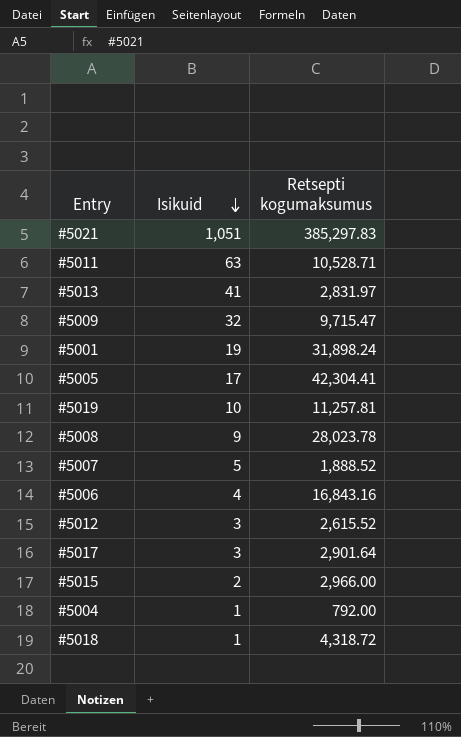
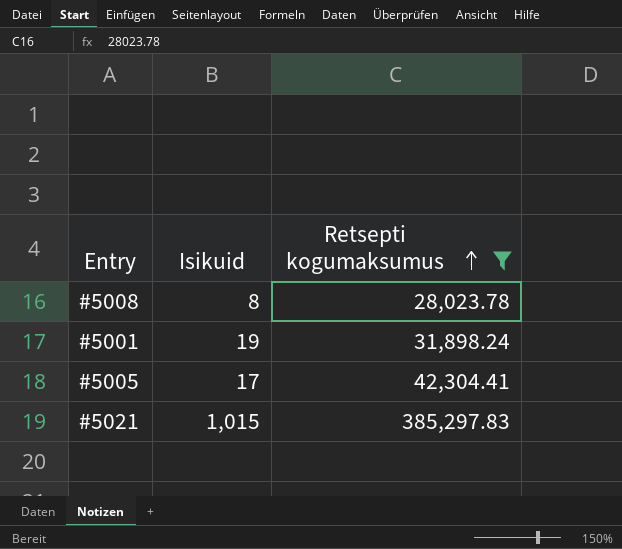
filter: none -> Retsepti kogumaksumus >= 28,023.78
row order: Isikuid descending -> Retsepti kogumaksumus ascending
#5008 | Isikuid: 9 -> 8
#5021 | Isikuid: 1,051 -> 1,015

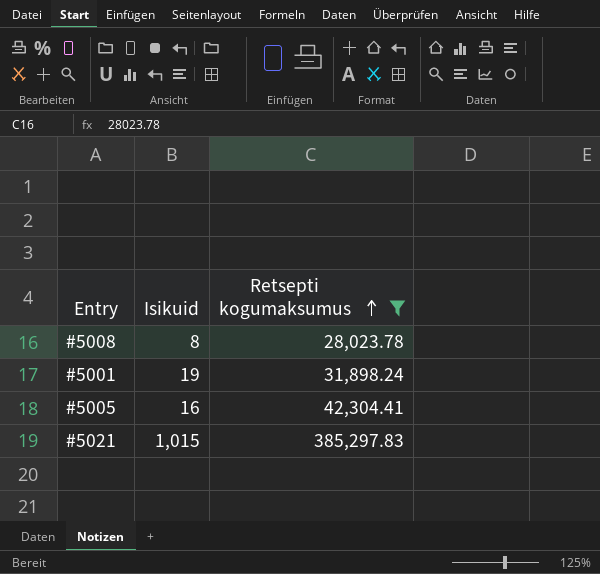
#5005 | Isikuid: 17 -> 16

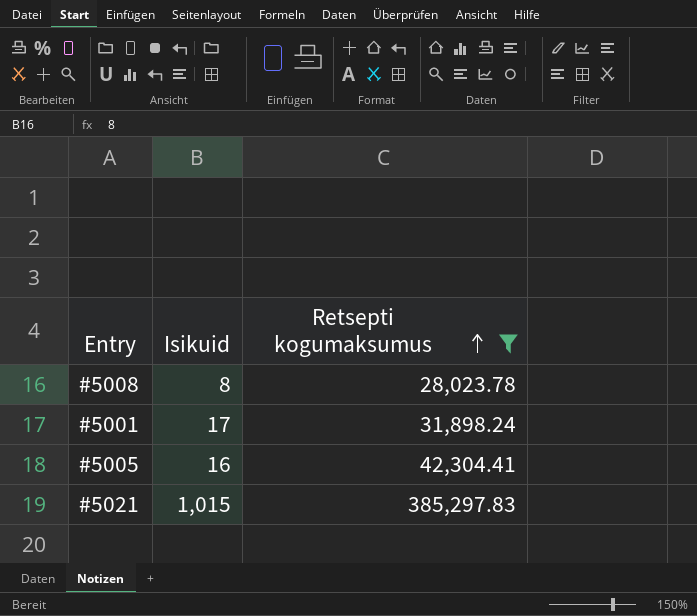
#5001 | Isikuid: 19 -> 17

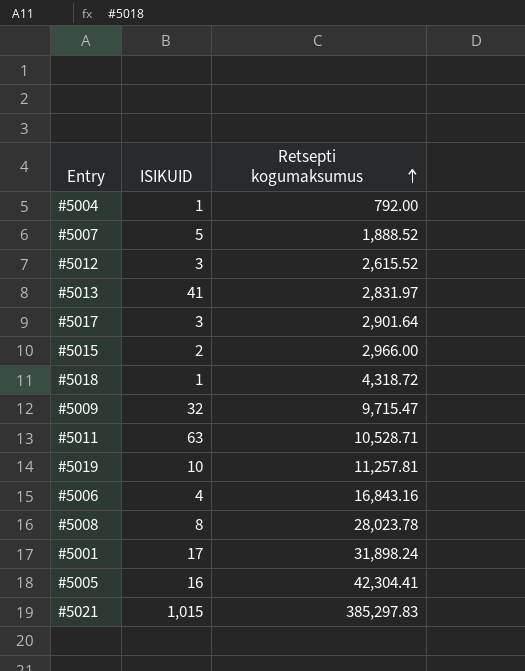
filter: Retsepti kogumaksumus >= 28,023.78 -> none
column name: Isikuid -> ISIKUID

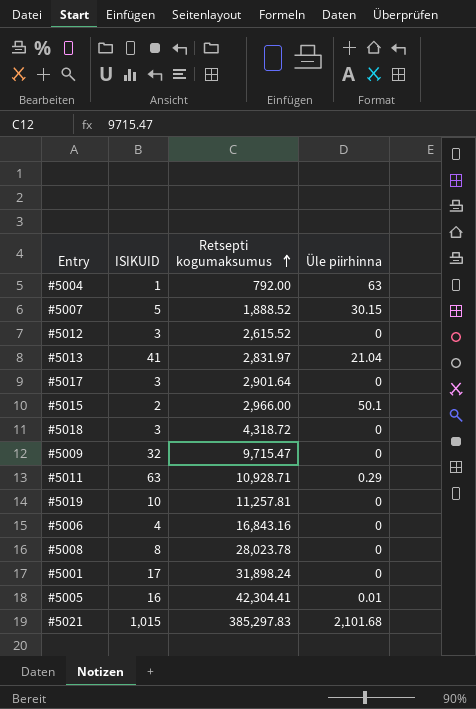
column Üle piirhinna | position: none -> 4
#5018 | ISIKUID: 1 -> 3
#5011 | Retsepti kogumaksumus: 10,528.71 -> 10,928.71

